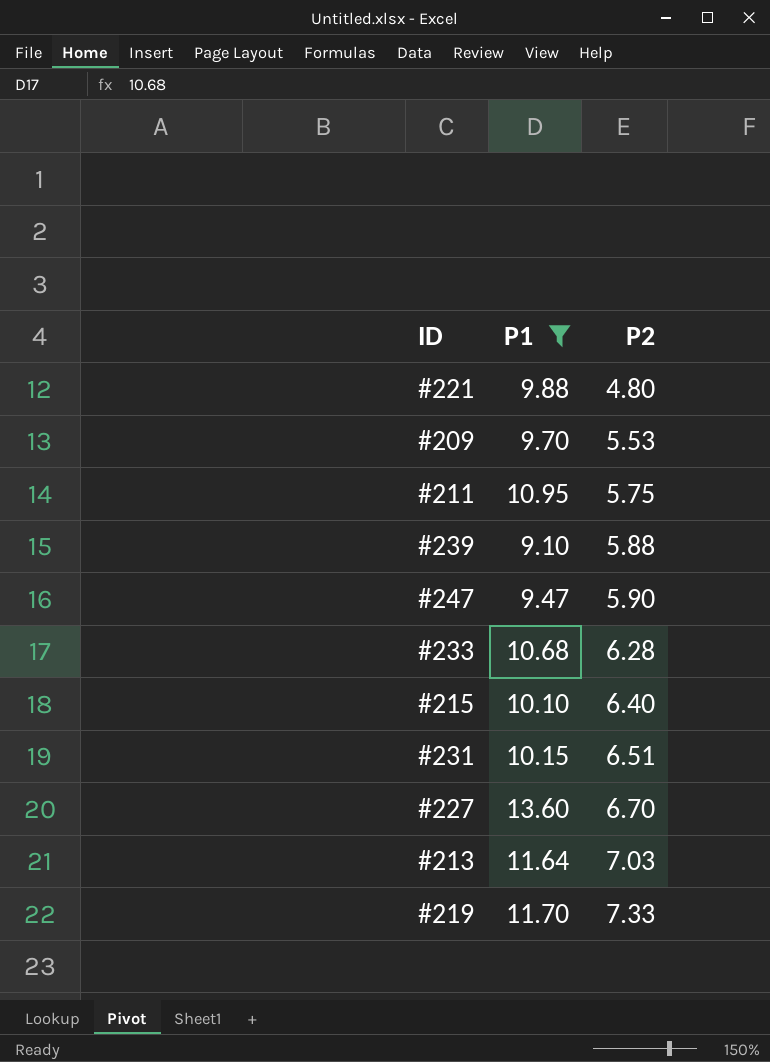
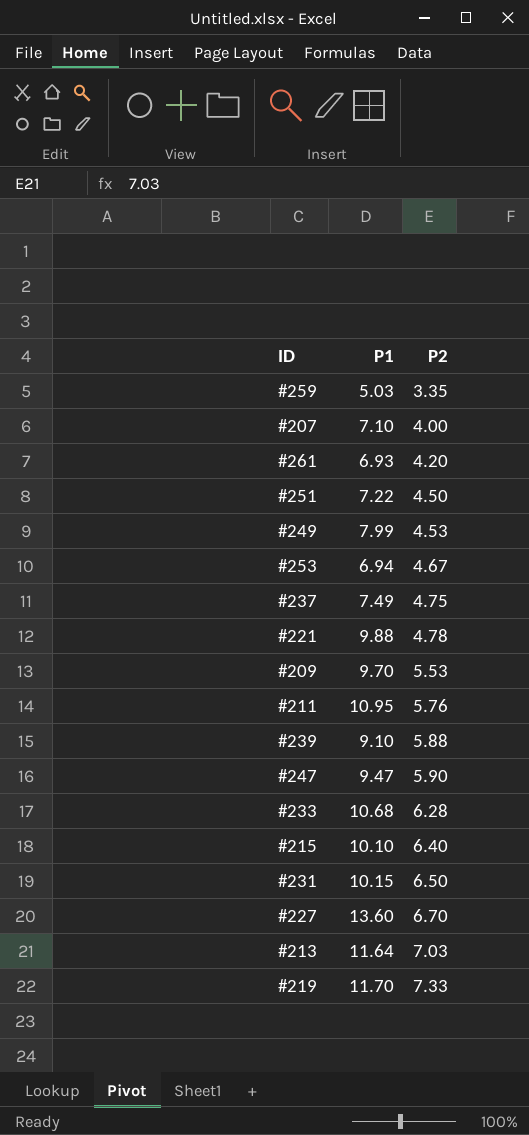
filter: P1 >= 9.10 -> none
#221 | P2: 4.80 -> 4.78
#211 | P2: 5.75 -> 5.76
#231 | P2: 6.51 -> 6.50

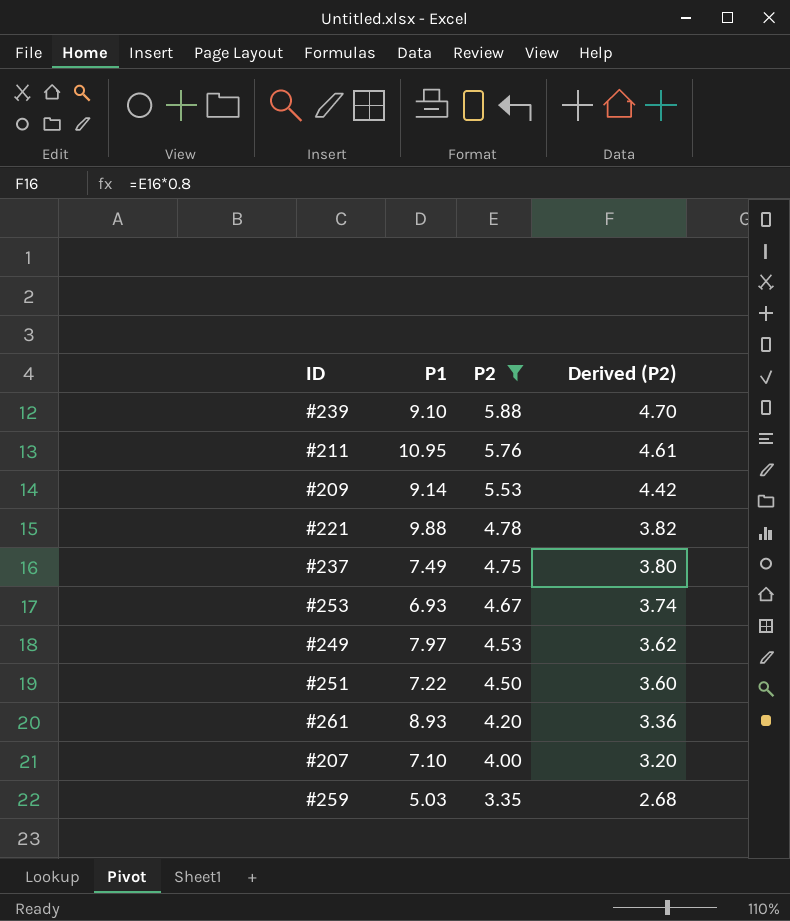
filter: none -> P2 <= 5.88
row order: P2 ascending -> P2 descending
column Derived (P2) | formula: none -> [P2] * 0.8
#209 | P1: 9.70 -> 9.14
#253 | P1: 6.94 -> 6.93
#249 | P1: 7.99 -> 7.97
#261 | P1: 6.93 -> 8.93

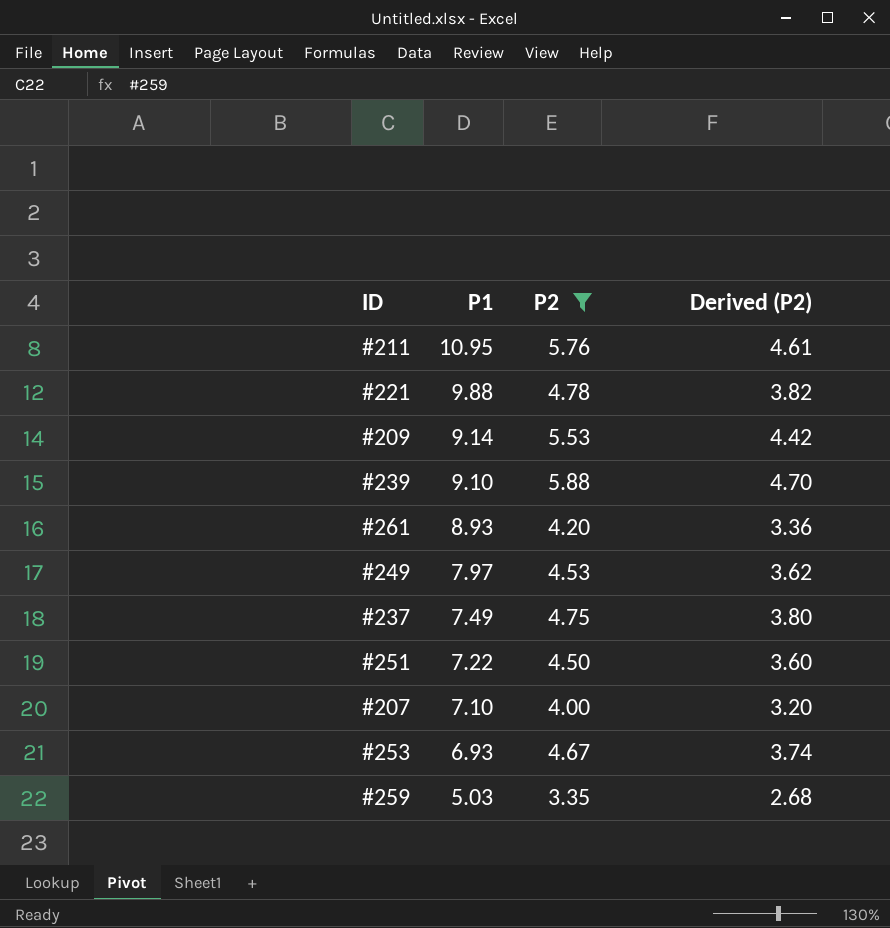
row order: P2 descending -> P1 descending

